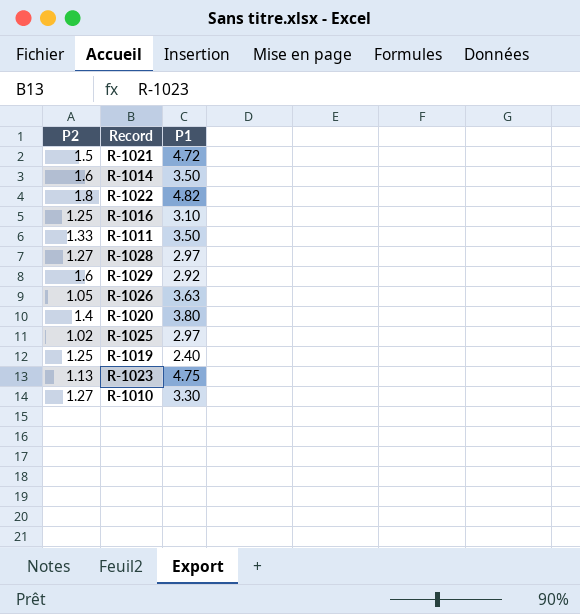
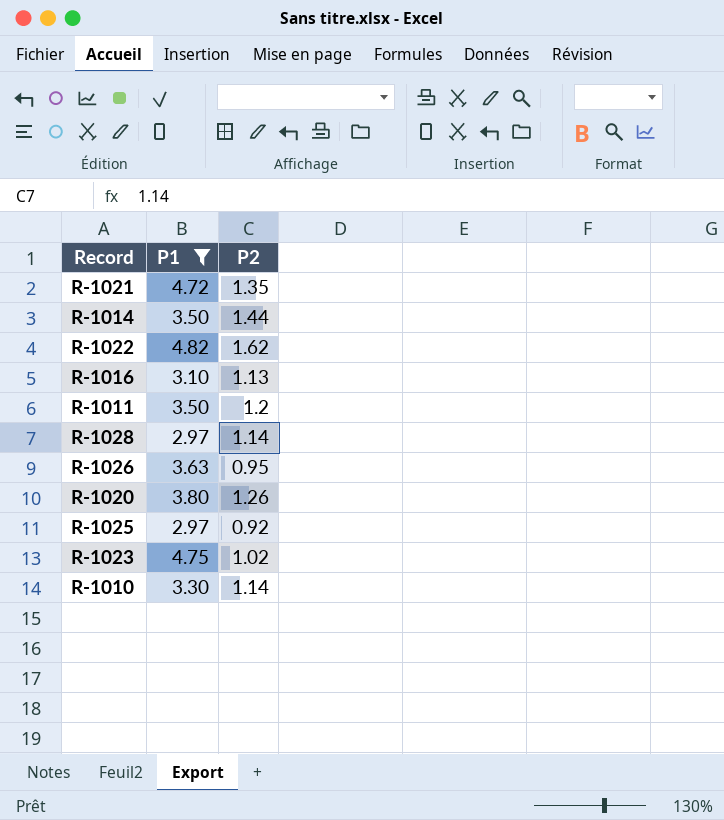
filter: none -> P1 >= 2.97
column P2 | position: 1 -> 3
R-1021 | P2: 1.5 -> 1.35
R-1014 | P2: 1.6 -> 1.44
R-1022 | P2: 1.8 -> 1.62
R-1016 | P2: 1.25 -> 1.13
R-1011 | P2: 1.33 -> 1.2
R-1028 | P2: 1.27 -> 1.14
R-1026 | P2: 1.05 -> 0.95
R-1020 | P2: 1.4 -> 1.26
R-1025 | P2: 1.02 -> 0.92
R-1023 | P2: 1.13 -> 1.02
R-1010 | P2: 1.27 -> 1.14

